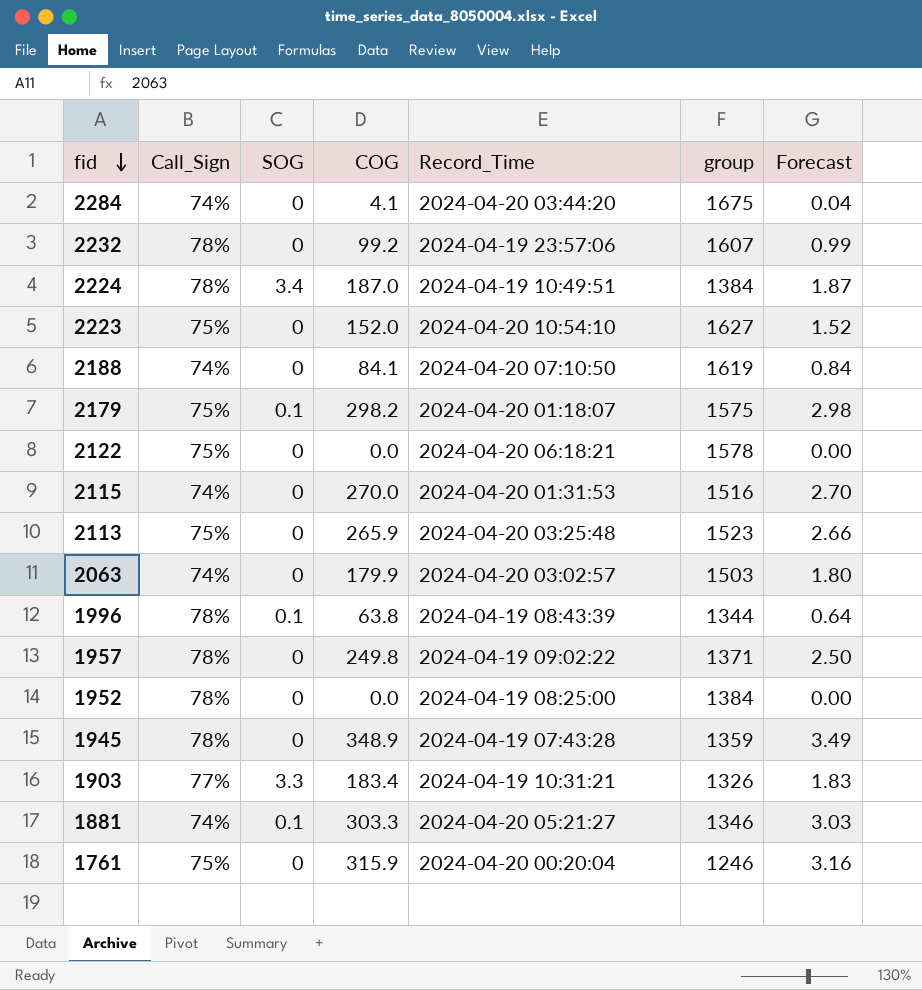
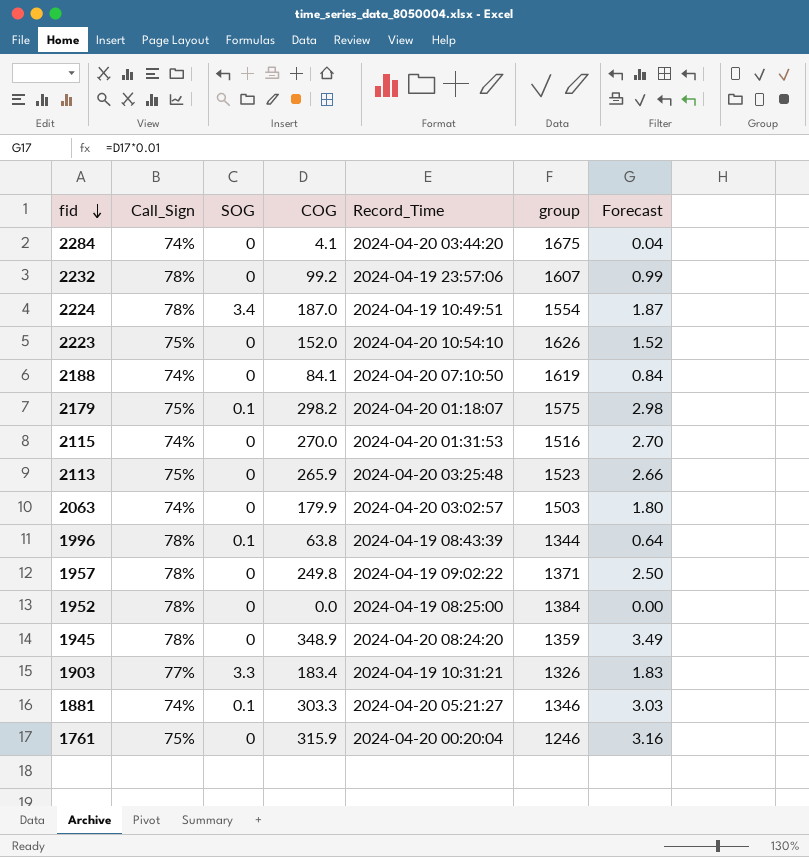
row 2122: 75% | 0 | 0.0 | 2024-04-20 06:18:21 | 1578 | 0.00 -> none
2224 | group: 1384 -> 1554
2223 | group: 1627 -> 1626
1945 | Record_Time: 2024-04-19 07:43:28 -> 2024-04-20 08:24:20

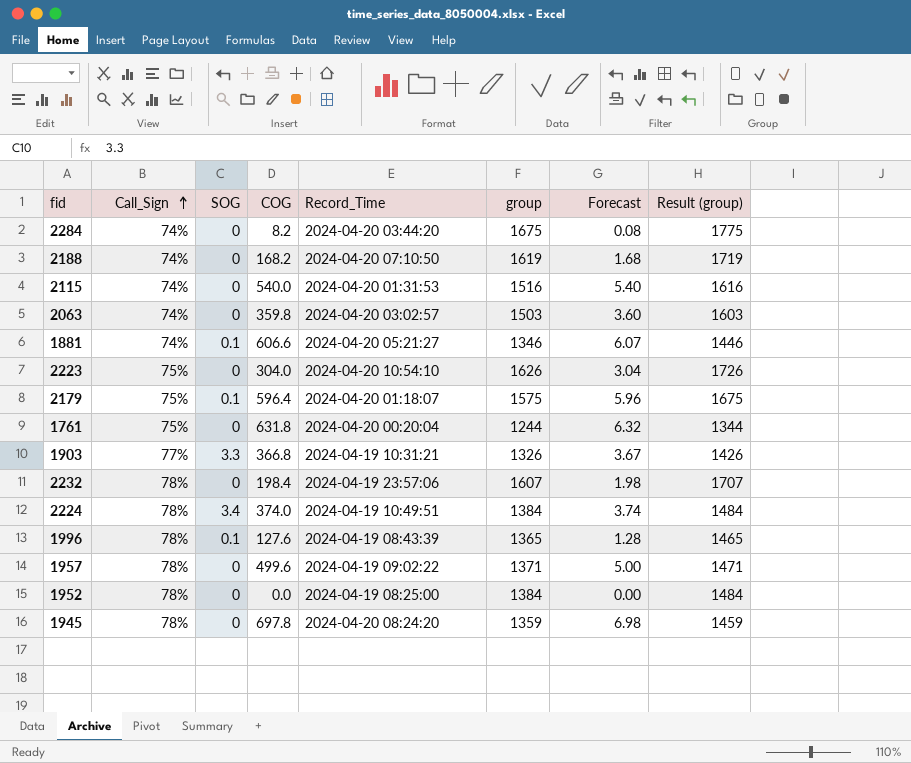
row order: fid descending -> Call_Sign ascending
column Result (group) | formula: none -> [group] + 100
row 2113: 75% | 0 | 265.9 | 2024-04-20 03:25:48 | 1523 | 2.66 -> none
2284 | COG: 4.1 -> 8.2
2284 | Forecast: 0.04 -> 0.08
2188 | COG: 84.1 -> 168.2
2188 | Forecast: 0.84 -> 1.68
2115 | COG: 270.0 -> 540.0
2115 | Forecast: 2.70 -> 5.40
2063 | COG: 179.9 -> 359.8
2063 | Forecast: 1.80 -> 3.60
1881 | COG: 303.3 -> 606.6
1881 | Forecast: 3.03 -> 6.07
2223 | COG: 152.0 -> 304.0
2223 | Forecast: 1.52 -> 3.04
2179 | COG: 298.2 -> 596.4
2179 | Forecast: 2.98 -> 5.96
1761 | COG: 315.9 -> 631.8
1761 | group: 1246 -> 1244
1761 | Forecast: 3.16 -> 6.32
1903 | COG: 183.4 -> 366.8
1903 | Forecast: 1.83 -> 3.67
2232 | COG: 99.2 -> 198.4
2232 | Forecast: 0.99 -> 1.98
2224 | COG: 187.0 -> 374.0
2224 | group: 1554 -> 1384
2224 | Forecast: 1.87 -> 3.74
1996 | COG: 63.8 -> 127.6
1996 | group: 1344 -> 1365
1996 | Forecast: 0.64 -> 1.28
1957 | COG: 249.8 -> 499.6
1957 | Forecast: 2.50 -> 5.00
1945 | COG: 348.9 -> 697.8
1945 | Forecast: 3.49 -> 6.98

